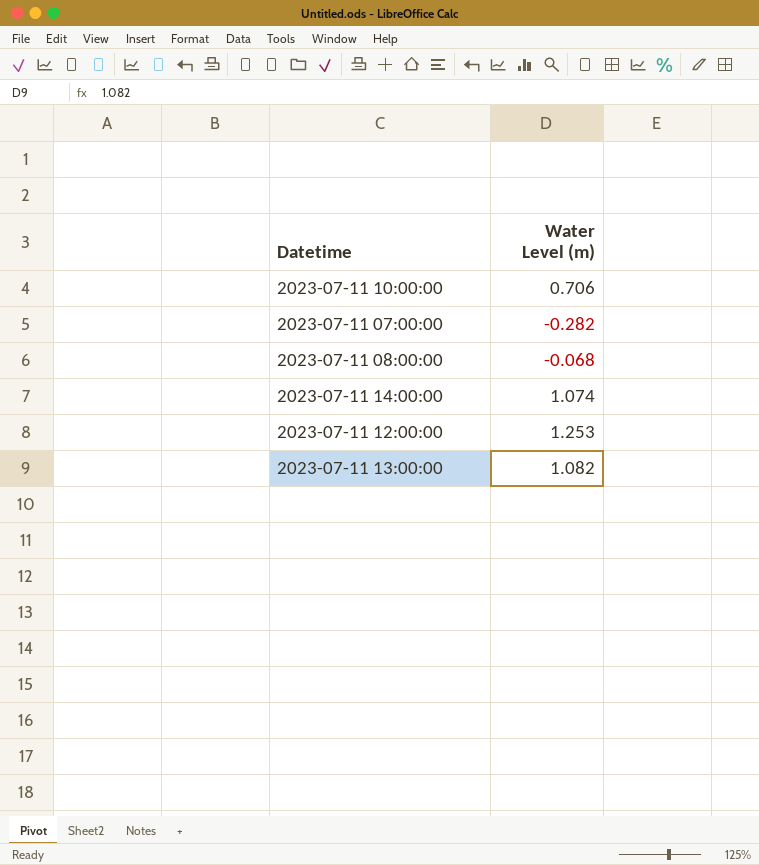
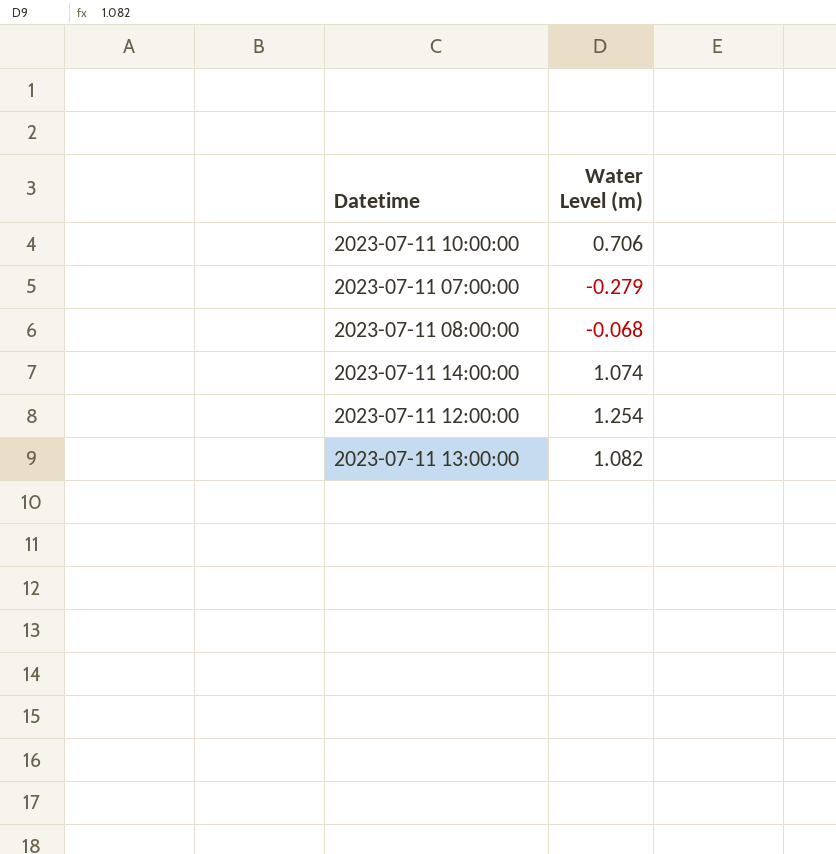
2023-07-11 07:00:00 | Water Level (m): -0.282 -> -0.279
2023-07-11 12:00:00 | Water Level (m): 1.253 -> 1.254

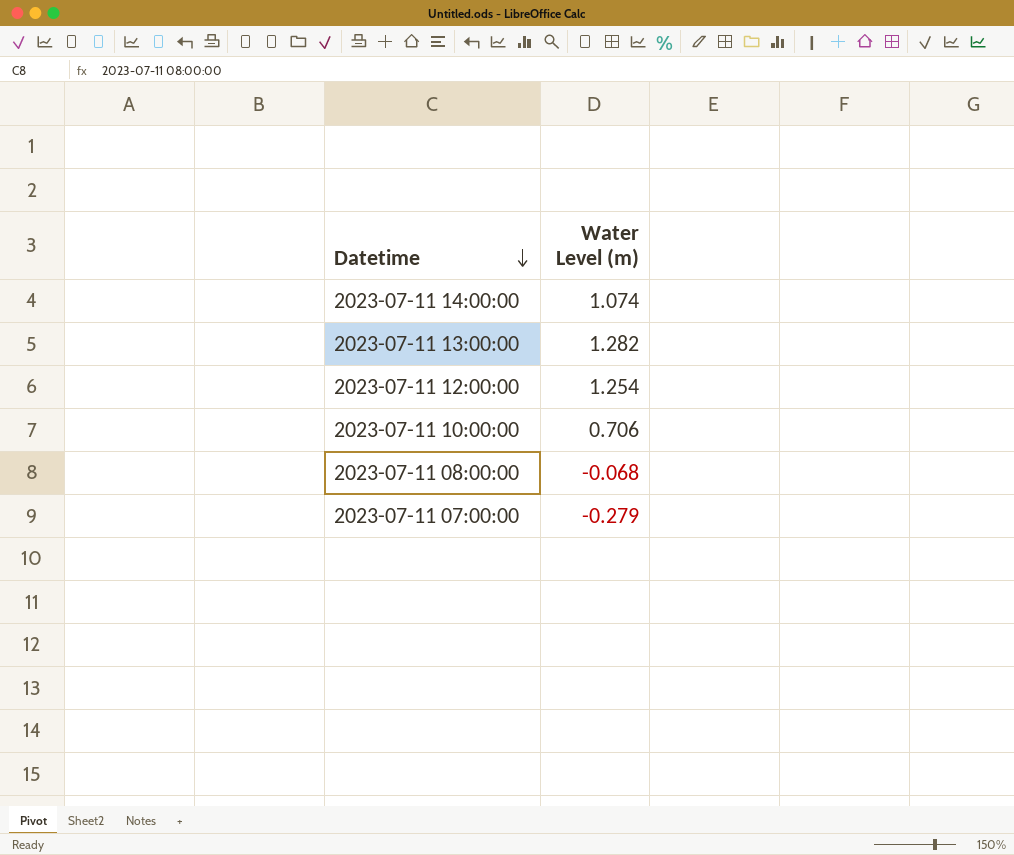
row order: none -> Datetime descending
2023-07-11 13:00:00 | Water Level (m): 1.082 -> 1.282

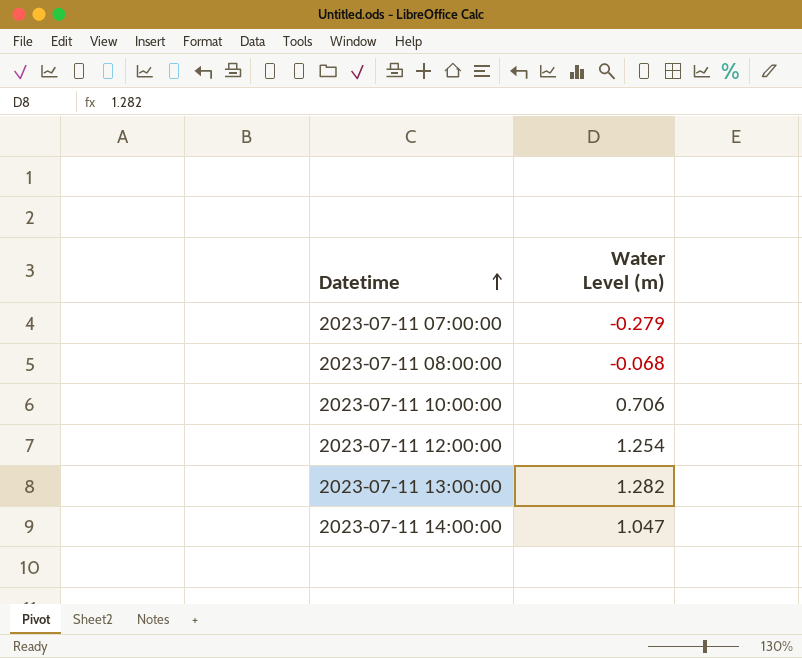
row order: Datetime descending -> Datetime ascending
2023-07-11 14:00:00 | Water Level (m): 1.074 -> 1.047

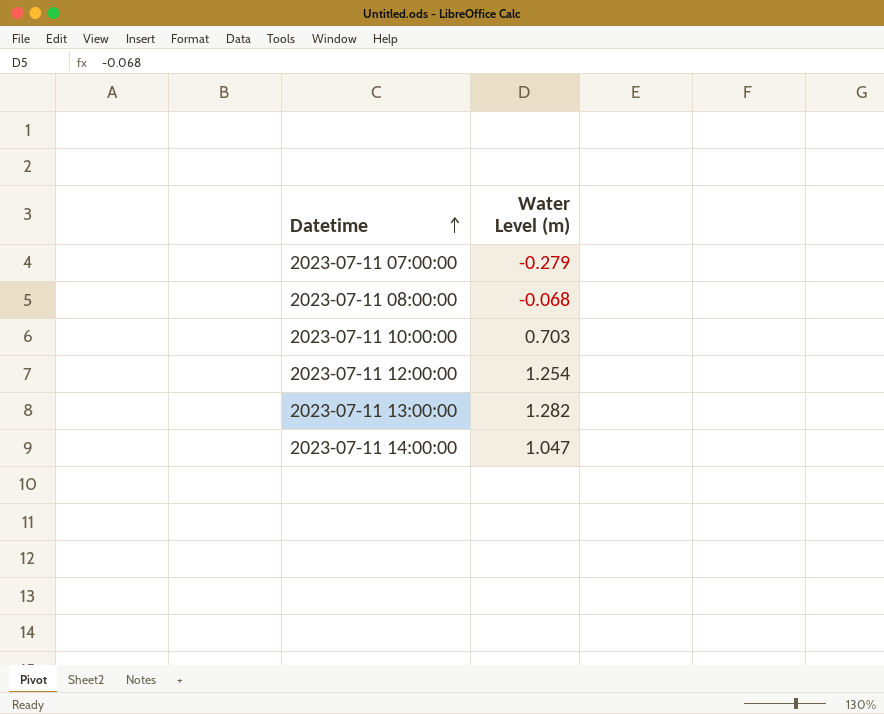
2023-07-11 10:00:00 | Water Level (m): 0.706 -> 0.703

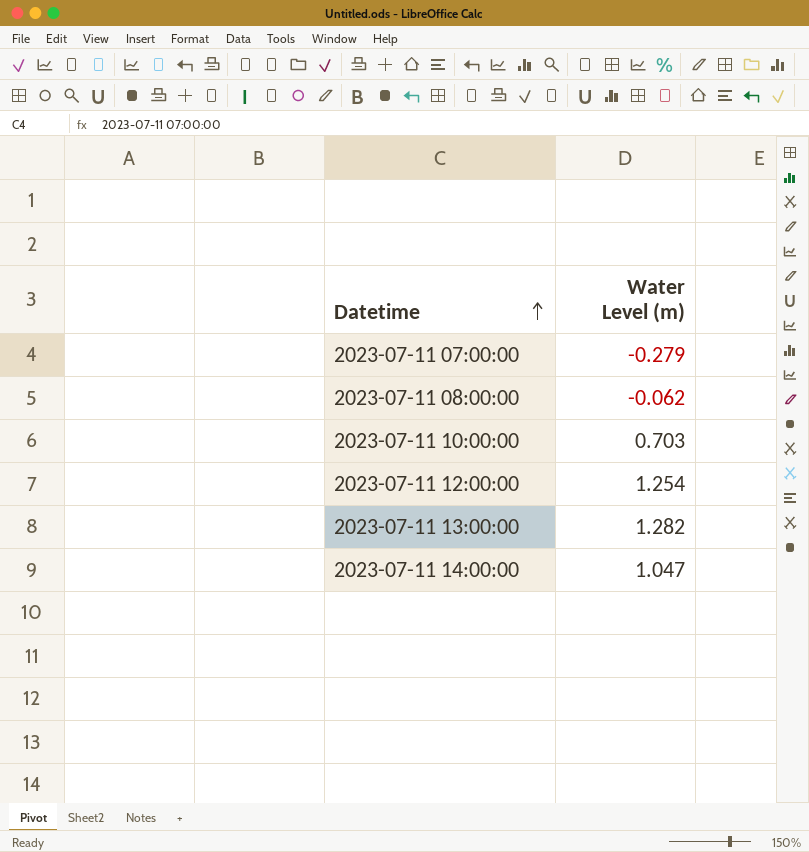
2023-07-11 08:00:00 | Water Level (m): -0.068 -> -0.062

